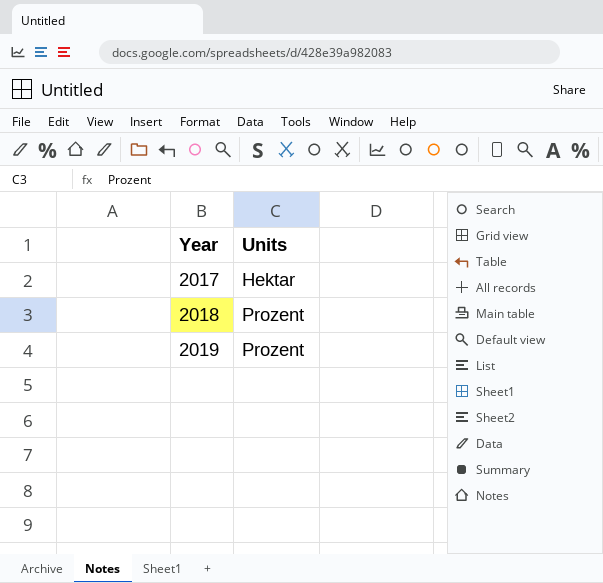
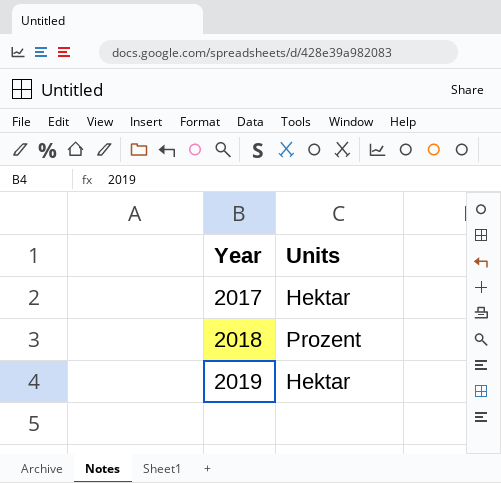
2019 | Units: Prozent -> Hektar

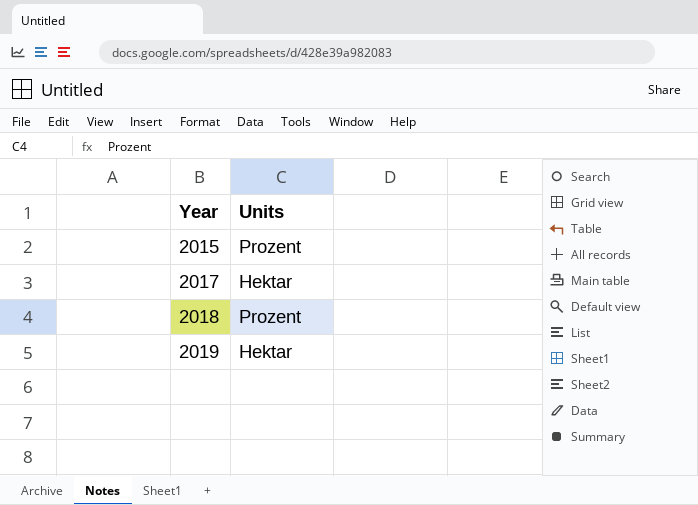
row 2015: none -> Prozent

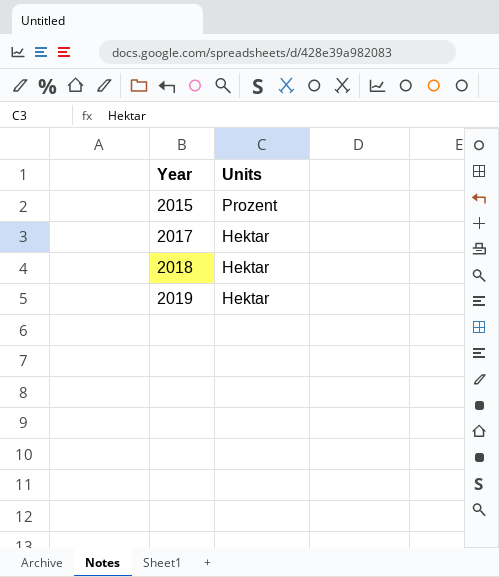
2018 | Units: Prozent -> Hektar

